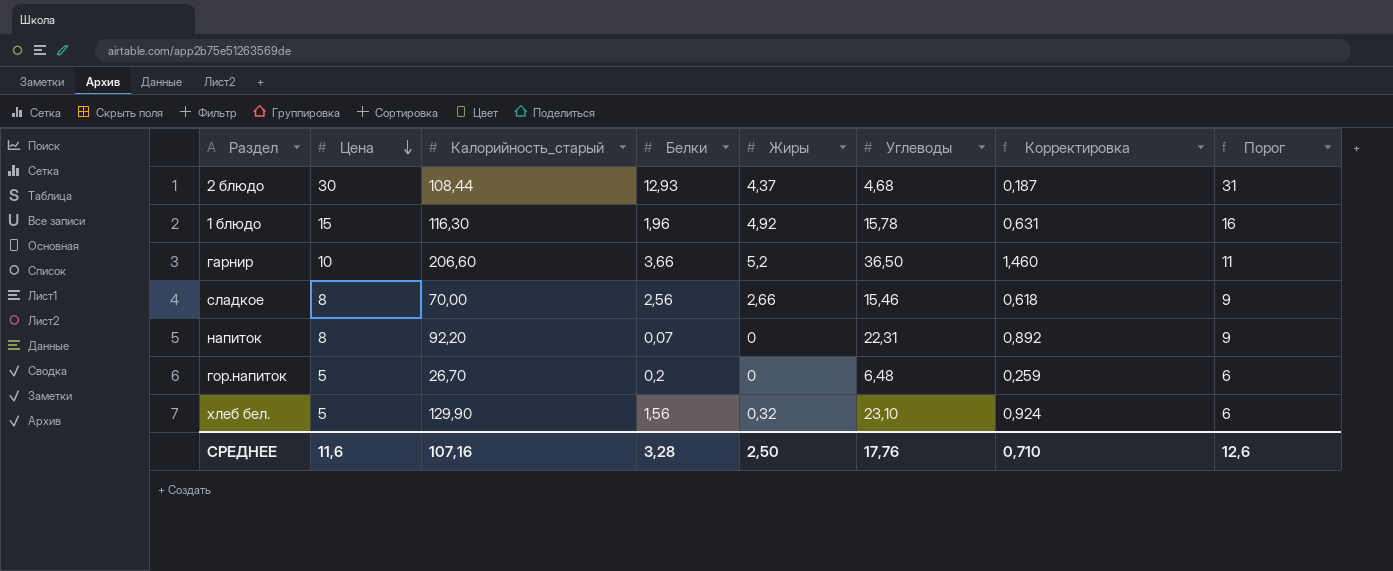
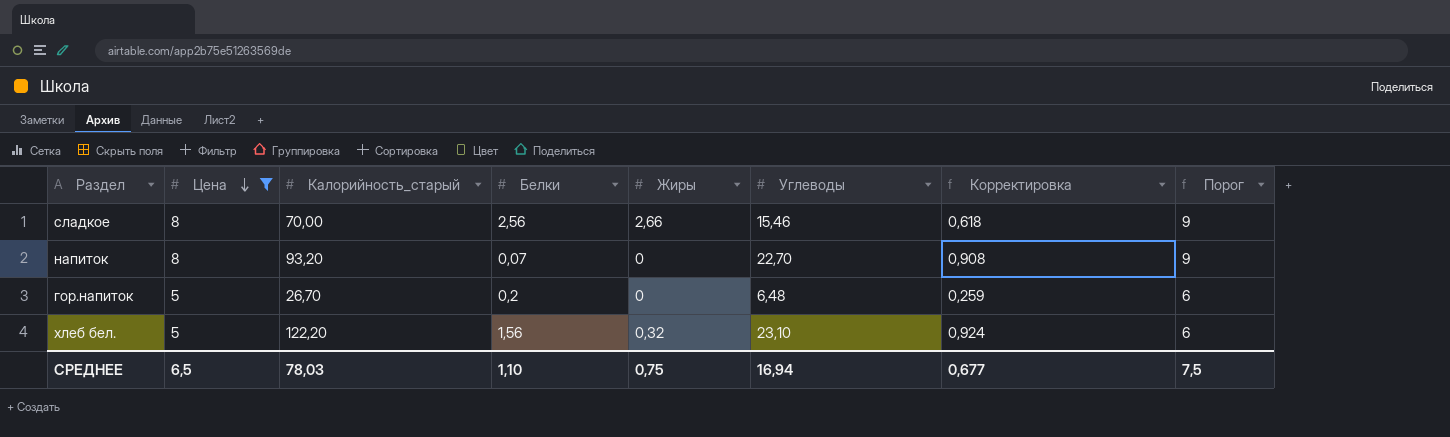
filter: none -> Цена <= 8
напиток | Калорийность_старый: 92,20 -> 93,20
напиток | Углеводы: 22,31 -> 22,70
напиток | Корректировка: 0,892 -> 0,908
хлеб бел. | Калорийность_старый: 129,90 -> 122,20
СРЕДНЕЕ | Цена: 11,6 -> 6,5
СРЕДНЕЕ | Калорийность_старый: 107,16 -> 78,03
СРЕДНЕЕ | Белки: 3,28 -> 1,10
СРЕДНЕЕ | Жиры: 2,50 -> 0,75
СРЕДНЕЕ | Углеводы: 17,76 -> 16,94
СРЕДНЕЕ | Корректировка: 0,710 -> 0,677
СРЕДНЕЕ | Порог: 12,6 -> 7,5

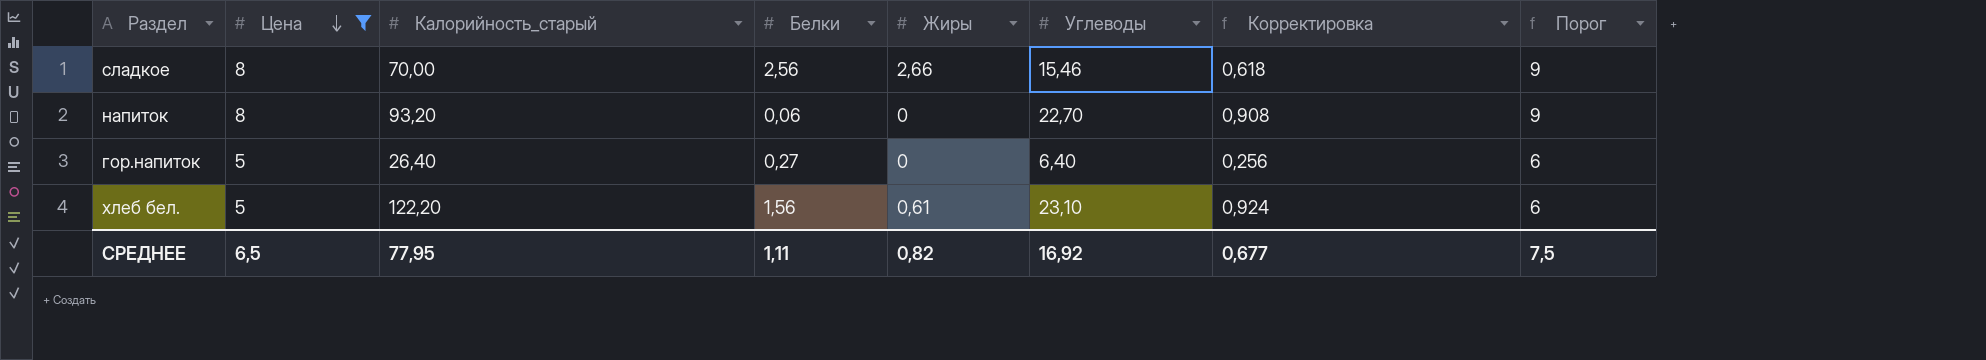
напиток | Белки: 0,07 -> 0,06
гор.напиток | Калорийность_старый: 26,70 -> 26,40
гор.напиток | Белки: 0,2 -> 0,27
гор.напиток | Углеводы: 6,48 -> 6,40
гор.напиток | Корректировка: 0,259 -> 0,256
хлеб бел. | Жиры: 0,32 -> 0,61
СРЕДНЕЕ | Калорийность_старый: 78,03 -> 77,95
СРЕДНЕЕ | Белки: 1,10 -> 1,11
СРЕДНЕЕ | Жиры: 0,75 -> 0,82
СРЕДНЕЕ | Углеводы: 16,94 -> 16,92

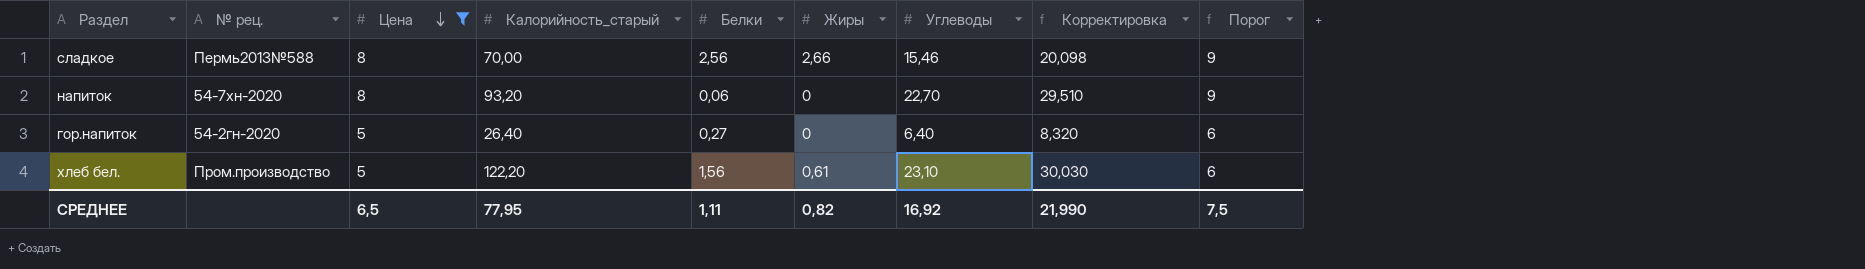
column № рец. | position: none -> 2
column Корректировка | formula: [Углеводы] * 0,04 -> [Углеводы] * 1,3
СРЕДНЕЕ | Корректировка: 0,677 -> 21,990

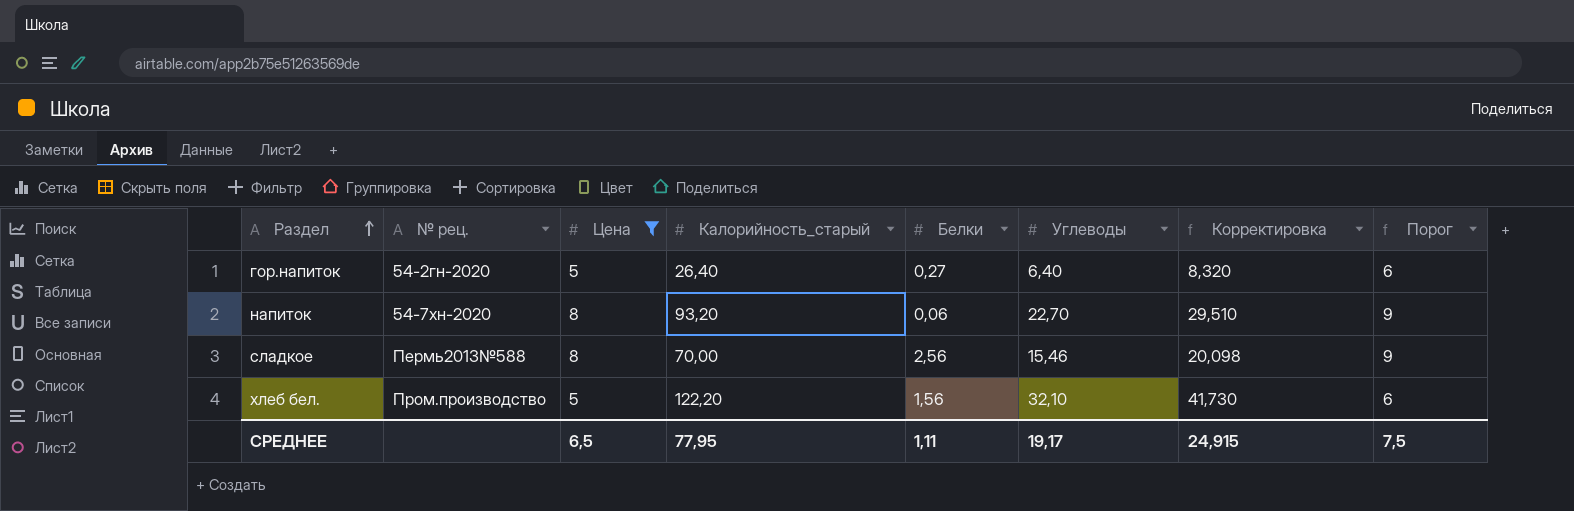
row order: Цена descending -> Раздел ascending
column Жиры | position: 6 -> none
хлеб бел. | Углеводы: 23,10 -> 32,10
хлеб бел. | Корректировка: 30,030 -> 41,730
СРЕДНЕЕ | Углеводы: 16,92 -> 19,17
СРЕДНЕЕ | Корректировка: 21,990 -> 24,915

